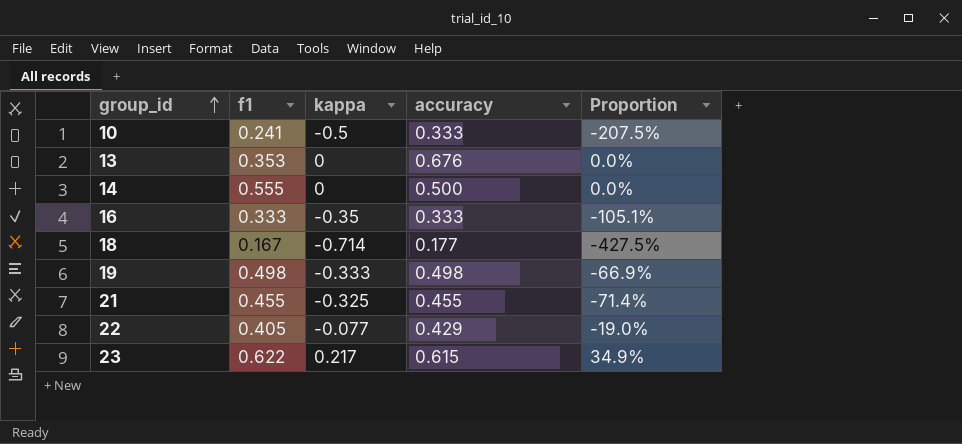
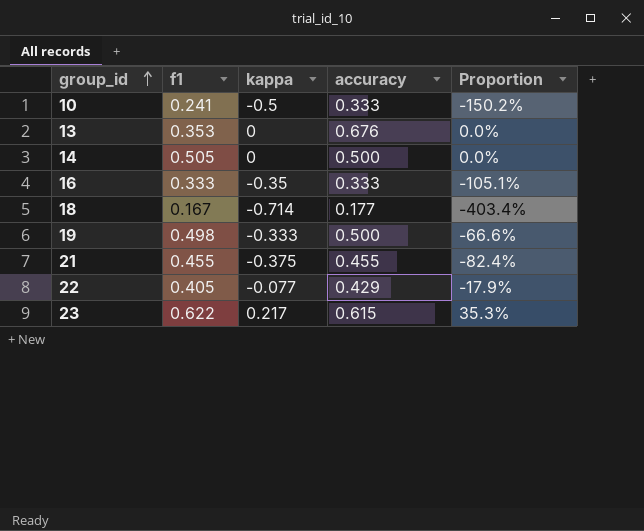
column Proportion | formula: [kappa] / [f1] -> [kappa] / [accuracy]
14 | f1: 0.555 -> 0.505
19 | accuracy: 0.498 -> 0.500
21 | kappa: -0.325 -> -0.375

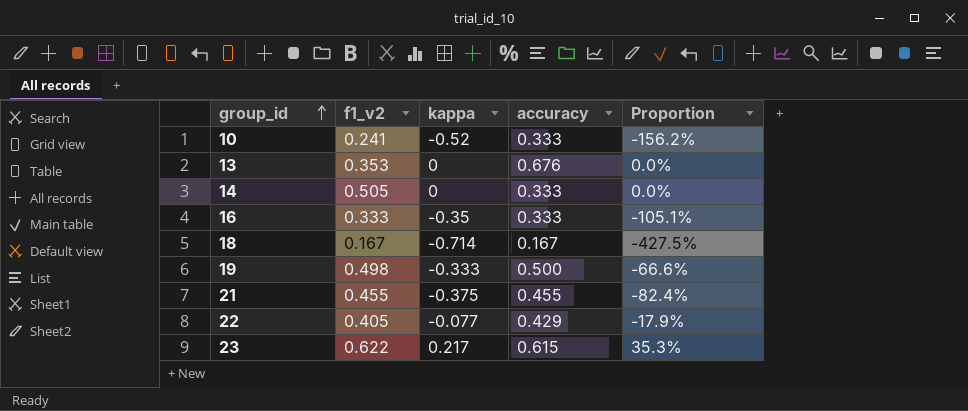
column name: f1 -> f1_v2
10 | kappa: -0.5 -> -0.52
10 | Proportion: -150.2% -> -156.2%
14 | accuracy: 0.500 -> 0.333
18 | accuracy: 0.177 -> 0.167
18 | Proportion: -403.4% -> -427.5%

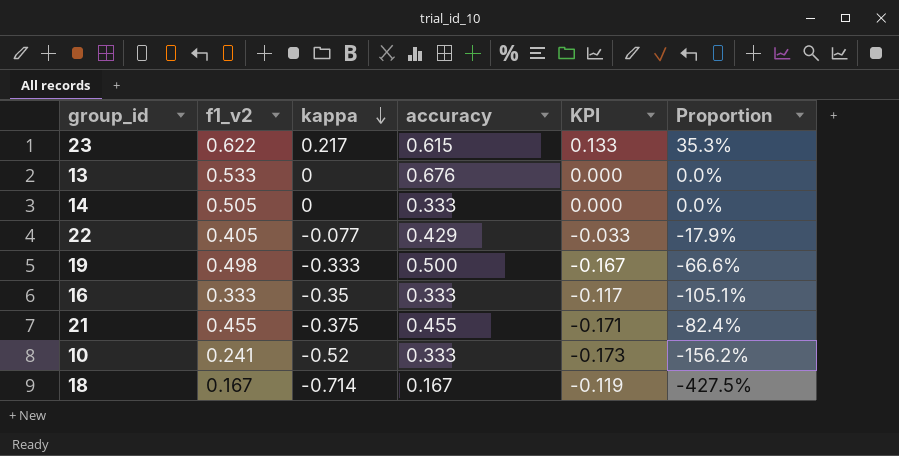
row order: group_id ascending -> kappa descending
column KPI | formula: none -> [kappa] * [accuracy]
13 | f1_v2: 0.353 -> 0.533

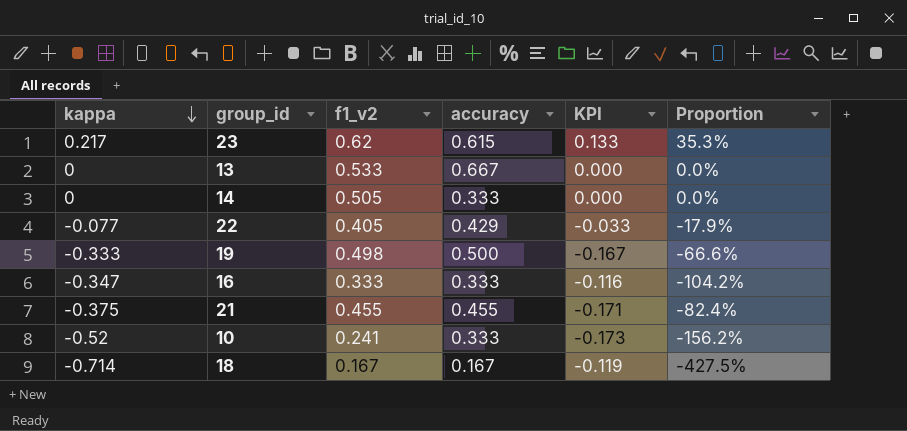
column kappa | position: 3 -> 1
23 | f1_v2: 0.622 -> 0.62
13 | accuracy: 0.676 -> 0.667
16 | kappa: -0.35 -> -0.347
16 | KPI: -0.117 -> -0.116
16 | Proportion: -105.1% -> -104.2%

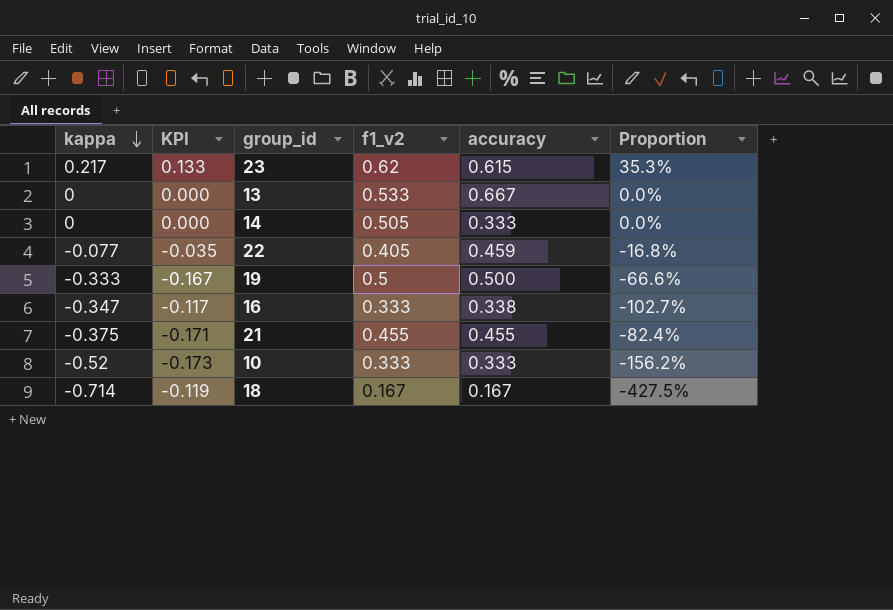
column KPI | position: 5 -> 2
22 | KPI: -0.033 -> -0.035
22 | accuracy: 0.429 -> 0.459
22 | Proportion: -17.9% -> -16.8%
19 | f1_v2: 0.498 -> 0.5
16 | KPI: -0.116 -> -0.117
16 | accuracy: 0.333 -> 0.338
16 | Proportion: -104.2% -> -102.7%
10 | f1_v2: 0.241 -> 0.333

